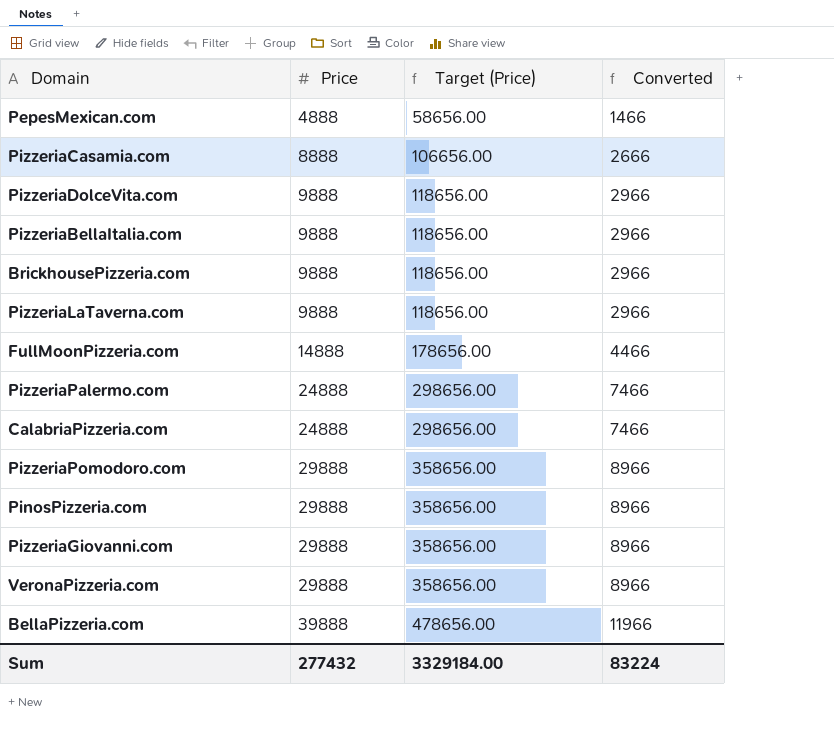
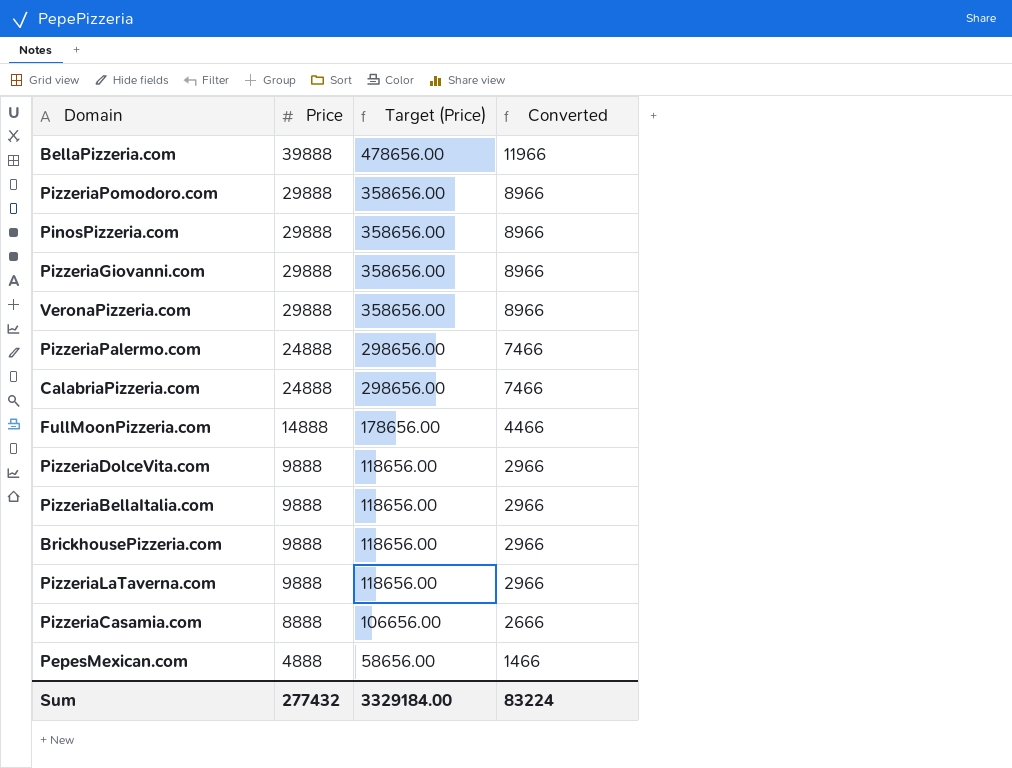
row order: Price ascending -> Price descending

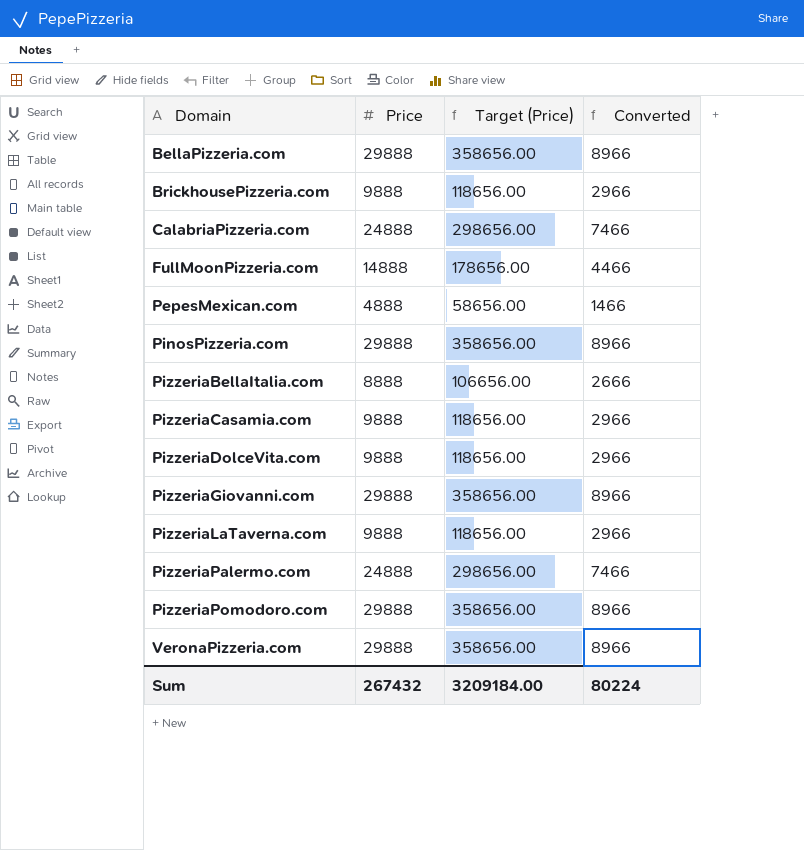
row order: Price descending -> Domain ascending
BellaPizzeria.com | Price: 39888 -> 29888
BellaPizzeria.com | Target (Price): 478656.00 -> 358656.00
BellaPizzeria.com | Converted: 11966 -> 8966
PizzeriaBellaItalia.com | Price: 9888 -> 8888
PizzeriaBellaItalia.com | Target (Price): 118656.00 -> 106656.00
PizzeriaBellaItalia.com | Converted: 2966 -> 2666
PizzeriaCasamia.com | Price: 8888 -> 9888
PizzeriaCasamia.com | Target (Price): 106656.00 -> 118656.00
PizzeriaCasamia.com | Converted: 2666 -> 2966
Sum | Price: 277432 -> 267432
Sum | Target (Price): 3329184.00 -> 3209184.00
Sum | Converted: 83224 -> 80224

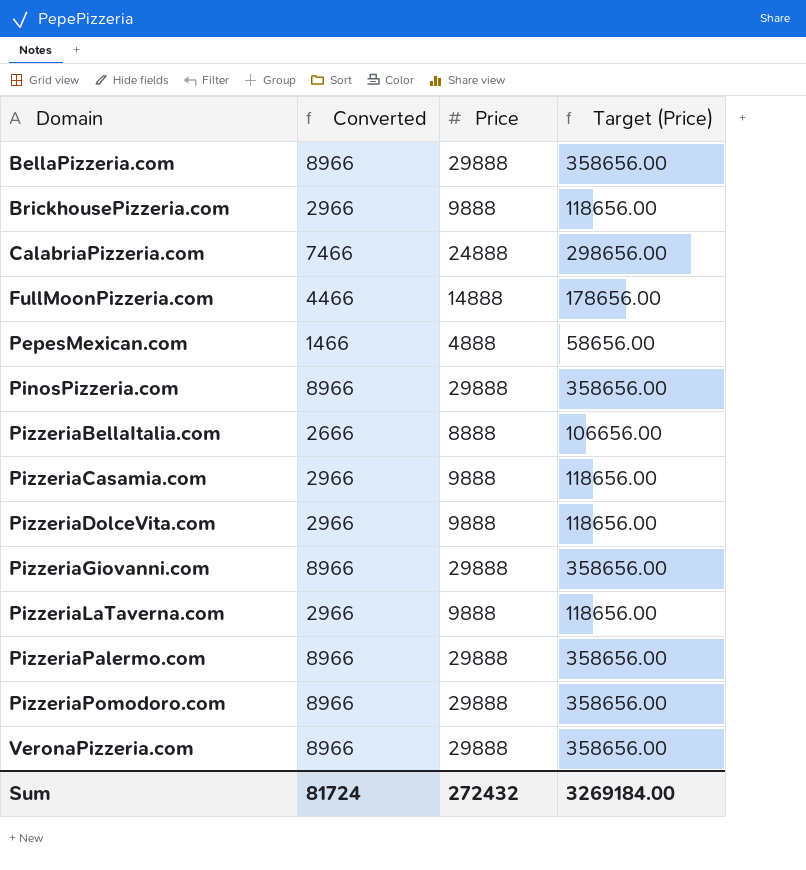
column Converted | position: 4 -> 2
PizzeriaPalermo.com | Converted: 7466 -> 8966
PizzeriaPalermo.com | Price: 24888 -> 29888
PizzeriaPalermo.com | Target (Price): 298656.00 -> 358656.00
Sum | Converted: 80224 -> 81724
Sum | Price: 267432 -> 272432
Sum | Target (Price): 3209184.00 -> 3269184.00

